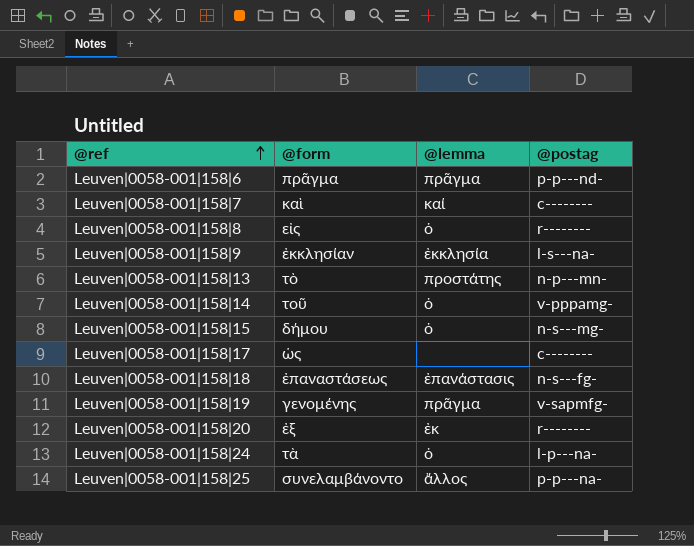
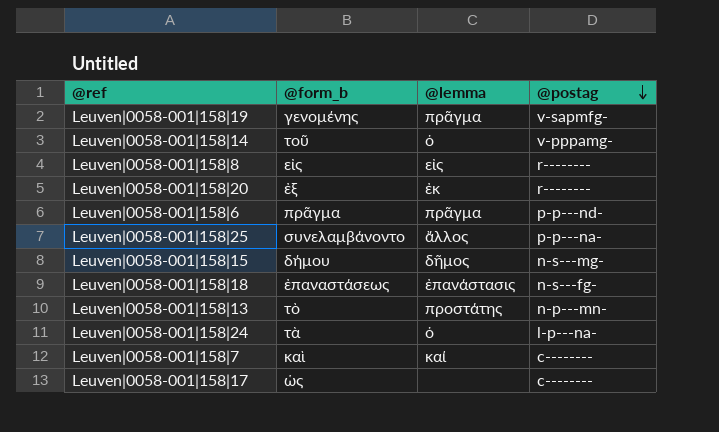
row order: @ref ascending -> @postag descending
column name: @form -> @form_b
row Leuven|0058-001|158|9: ἐκκλησίαν | ἐκκλησία | l-s---na- -> none
Leuven|0058-001|158|8 | @lemma: ὁ -> εἰς
Leuven|0058-001|158|15 | @lemma: ὁ -> δῆμος

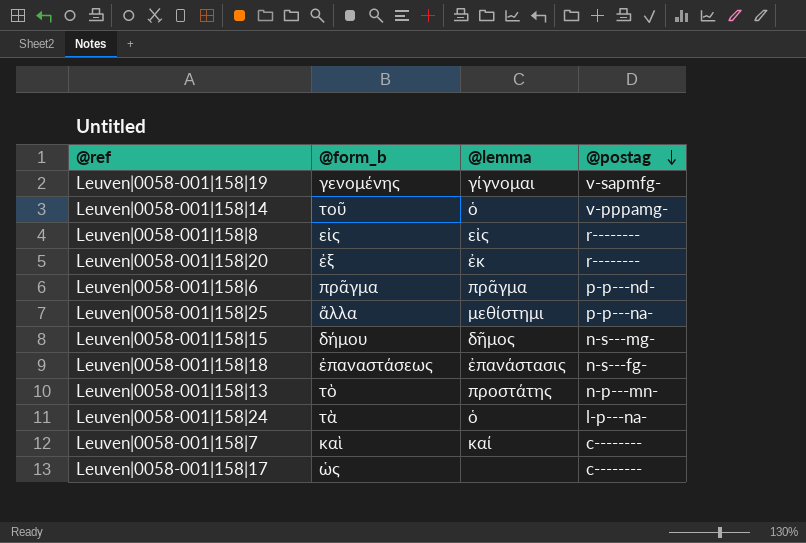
Leuven|0058-001|158|19 | @lemma: πρᾶγμα -> γίγνομαι
Leuven|0058-001|158|25 | @form_b: συνελαμβάνοντο -> ἄλλα
Leuven|0058-001|158|25 | @lemma: ἄλλος -> μεθίστημι

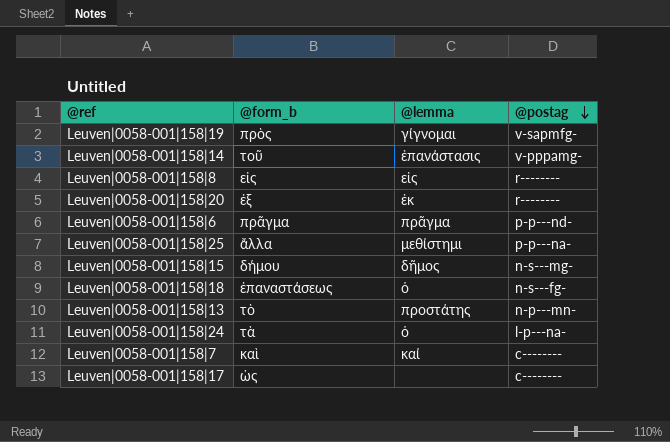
Leuven|0058-001|158|19 | @form_b: γενομένης -> πρὸς
Leuven|0058-001|158|14 | @lemma: ὁ -> ἐπανάστασις
Leuven|0058-001|158|18 | @lemma: ἐπανάστασις -> ὁ

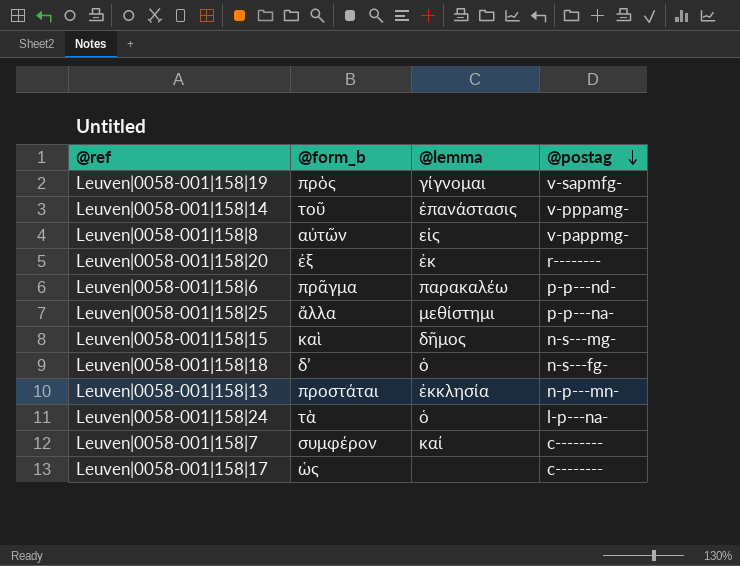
Leuven|0058-001|158|8 | @form_b: εἰς -> αὐτῶν
Leuven|0058-001|158|8 | @postag: r-------- -> v-pappmg-
Leuven|0058-001|158|6 | @lemma: πρᾶγμα -> παρακαλέω
Leuven|0058-001|158|15 | @form_b: δήμου -> καὶ
Leuven|0058-001|158|18 | @form_b: ἐπαναστάσεως -> δ’
Leuven|0058-001|158|13 | @form_b: τὸ -> προστάται
Leuven|0058-001|158|13 | @lemma: προστάτης -> ἐκκλησία
Leuven|0058-001|158|7 | @form_b: καὶ -> συμφέρον

